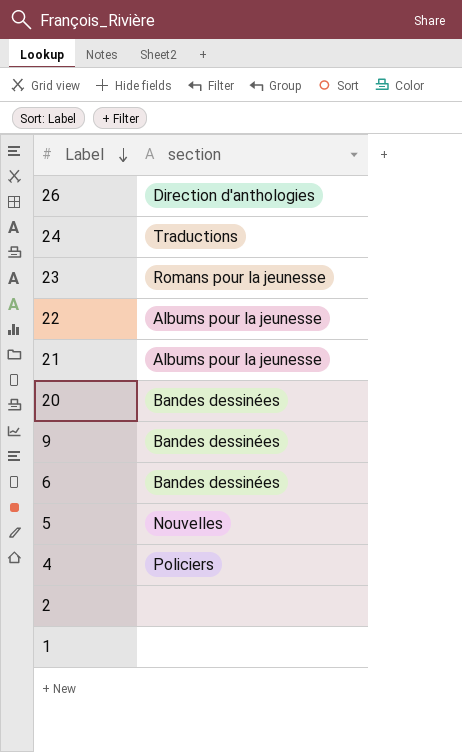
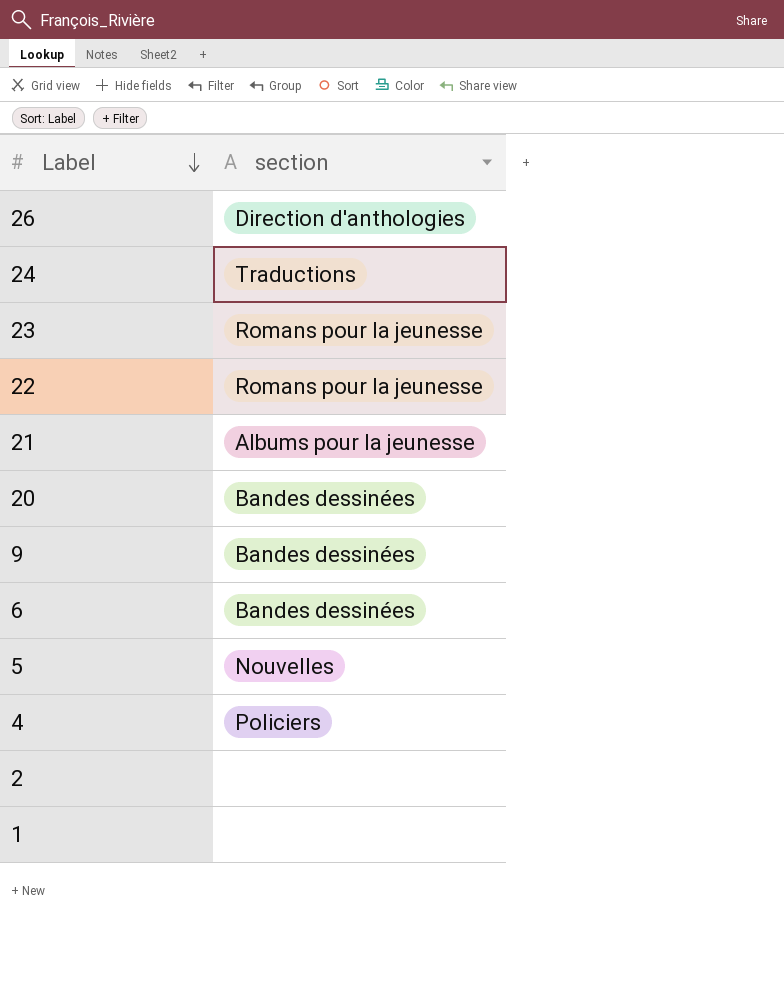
22 | section: Albums pour la jeunesse -> Romans pour la jeunesse

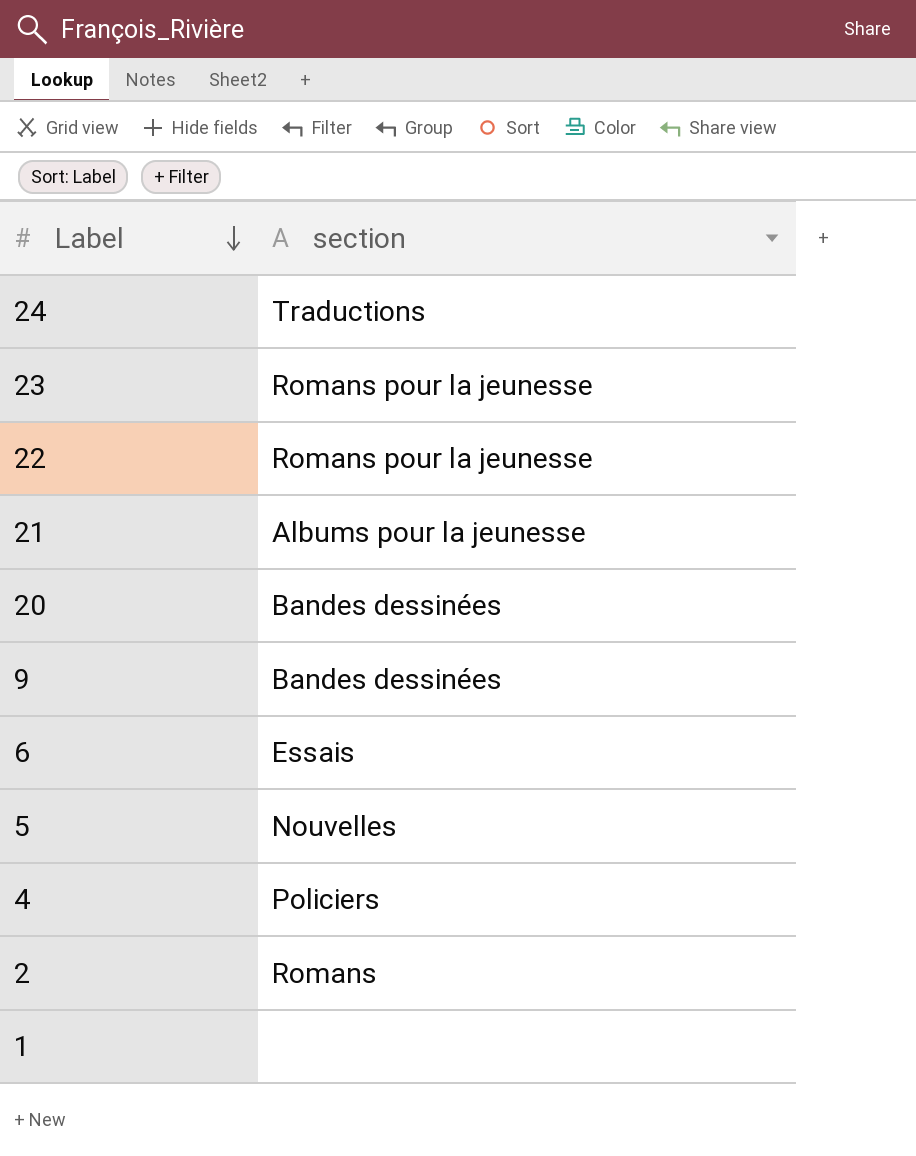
row 26: Direction d'anthologies -> none
6 | section: Bandes dessinées -> Essais
2 | section: none -> Romans

